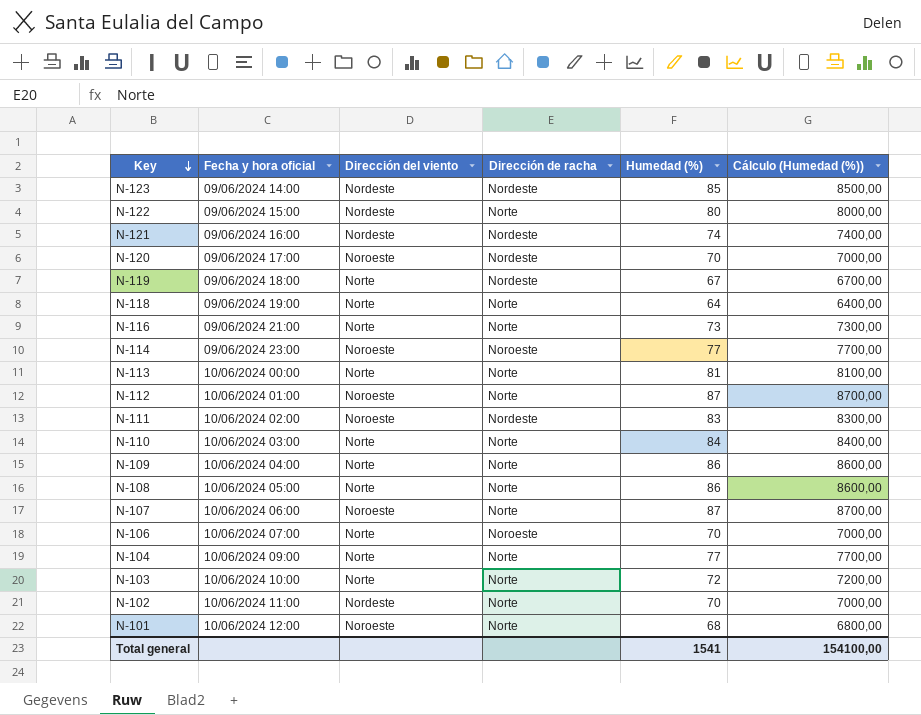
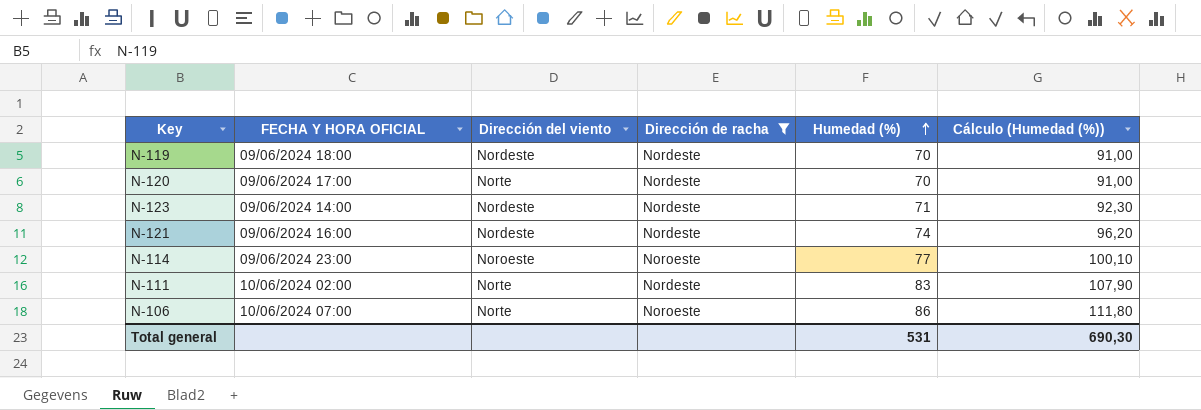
filter: none -> Dirección de racha != Norte
row order: Key descending -> Humedad (%) ascending
column name: Fecha y hora oficial -> FECHA Y HORA OFICIAL
column Cálculo (Humedad (%)) | formula: [Humedad (%)] * 100 -> [Humedad (%)] * 1,3
N-119 | Dirección del viento: Norte -> Nordeste
N-119 | Humedad (%): 67 -> 70
N-120 | Dirección del viento: Noroeste -> Norte
N-123 | Humedad (%): 85 -> 71
N-111 | Dirección del viento: Noroeste -> Norte
N-106 | Humedad (%): 70 -> 86
Total general | Humedad (%): 1541 -> 531
Total general | Cálculo (Humedad (%)): 154100,00 -> 690,30

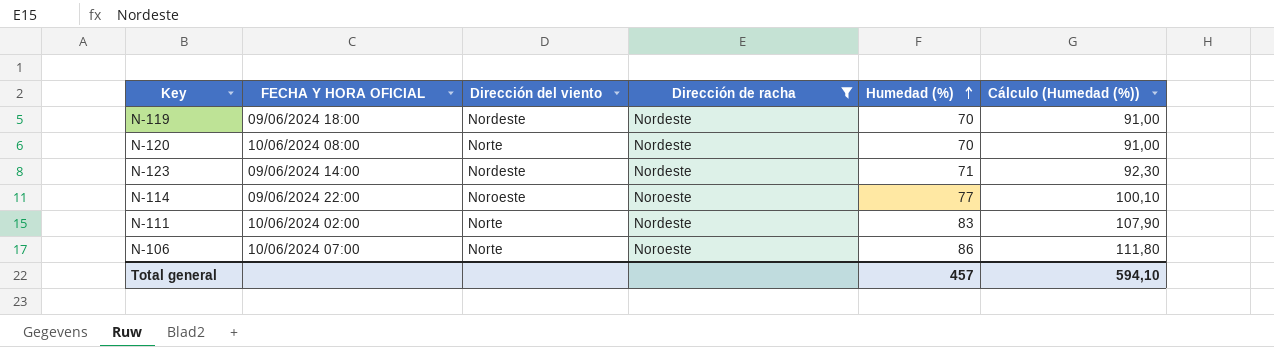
row N-121: 09/06/2024 16:00 | Nordeste | Nordeste | 74 | 96,20 -> none
N-120 | FECHA Y HORA OFICIAL: 09/06/2024 17:00 -> 10/06/2024 08:00
N-114 | FECHA Y HORA OFICIAL: 09/06/2024 23:00 -> 09/06/2024 22:00
Total general | Humedad (%): 531 -> 457
Total general | Cálculo (Humedad (%)): 690,30 -> 594,10

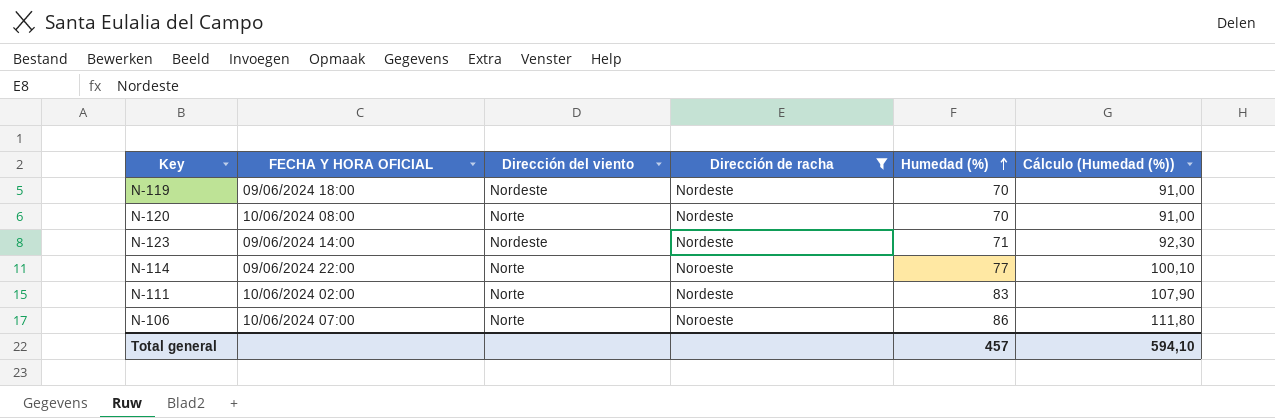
N-114 | Dirección del viento: Noroeste -> Norte

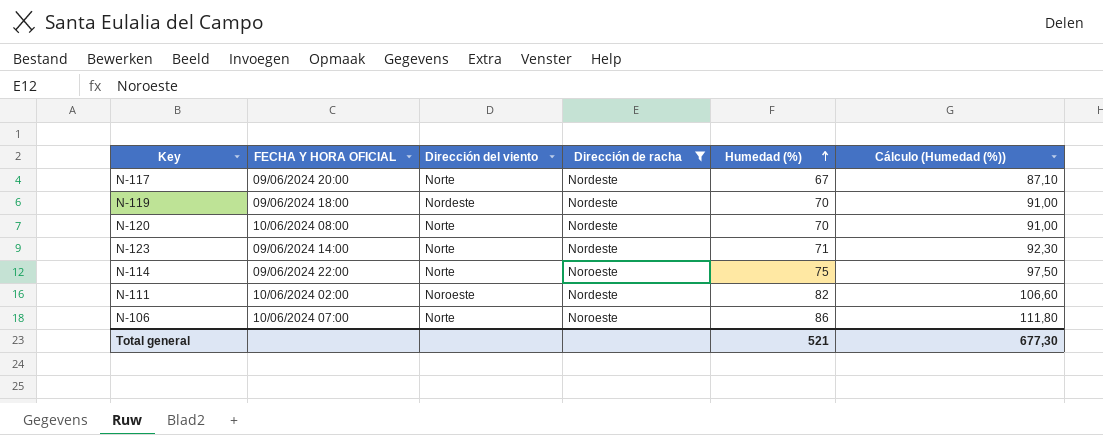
row N-117: none -> 09/06/2024 20:00 | Norte | Nordeste | 67 | 87,10
N-123 | Dirección del viento: Nordeste -> Norte
N-114 | Humedad (%): 77 -> 75
N-114 | Cálculo (Humedad (%)): 100,10 -> 97,50
N-111 | Dirección del viento: Norte -> Noroeste
N-111 | Humedad (%): 83 -> 82
N-111 | Cálculo (Humedad (%)): 107,90 -> 106,60
Total general | Humedad (%): 457 -> 521
Total general | Cálculo (Humedad (%)): 594,10 -> 677,30

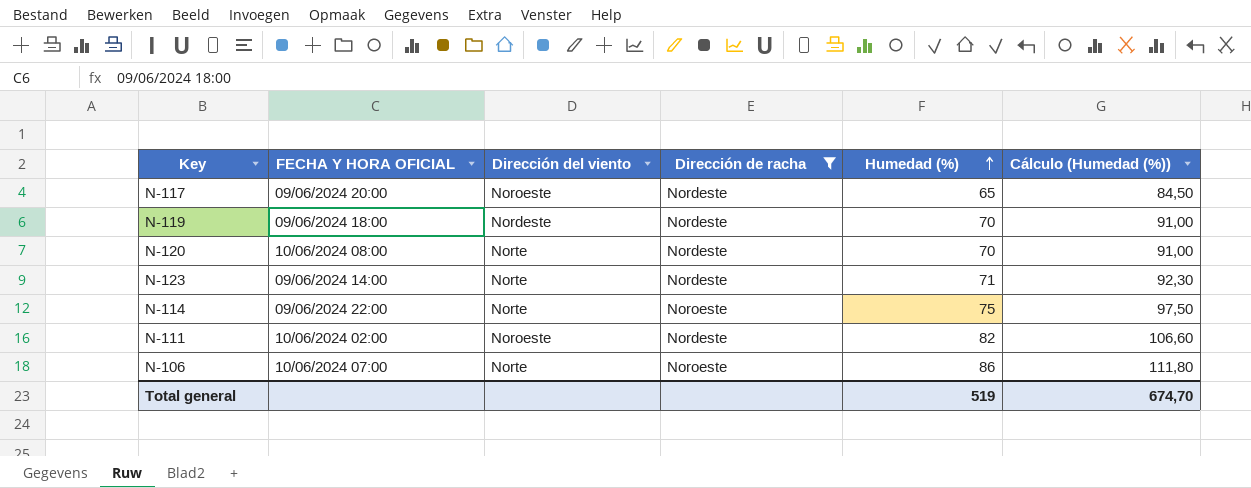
N-117 | Dirección del viento: Norte -> Noroeste
N-117 | Humedad (%): 67 -> 65
N-117 | Cálculo (Humedad (%)): 87,10 -> 84,50
Total general | Humedad (%): 521 -> 519
Total general | Cálculo (Humedad (%)): 677,30 -> 674,70

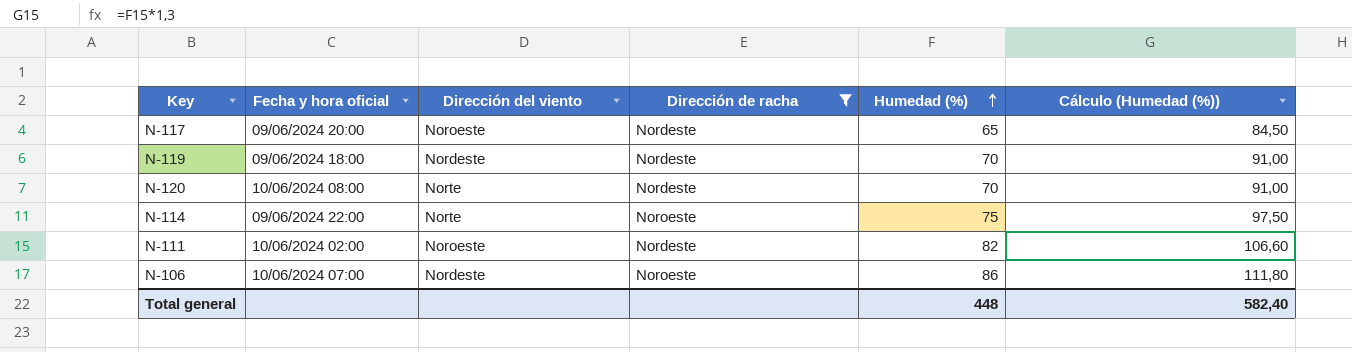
column name: FECHA Y HORA OFICIAL -> Fecha y hora oficial
row N-123: 09/06/2024 14:00 | Norte | Nordeste | 71 | 92,30 -> none
N-106 | Dirección del viento: Norte -> Nordeste
Total general | Humedad (%): 519 -> 448
Total general | Cálculo (Humedad (%)): 674,70 -> 582,40

